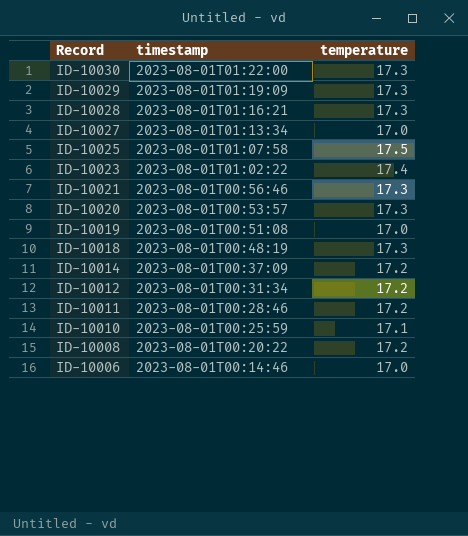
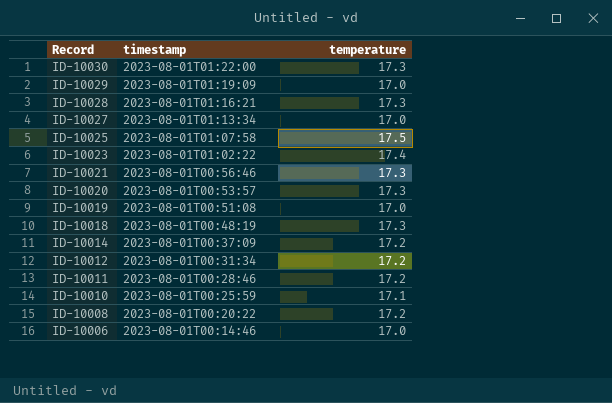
ID-10029 | temperature: 17.3 -> 17.0

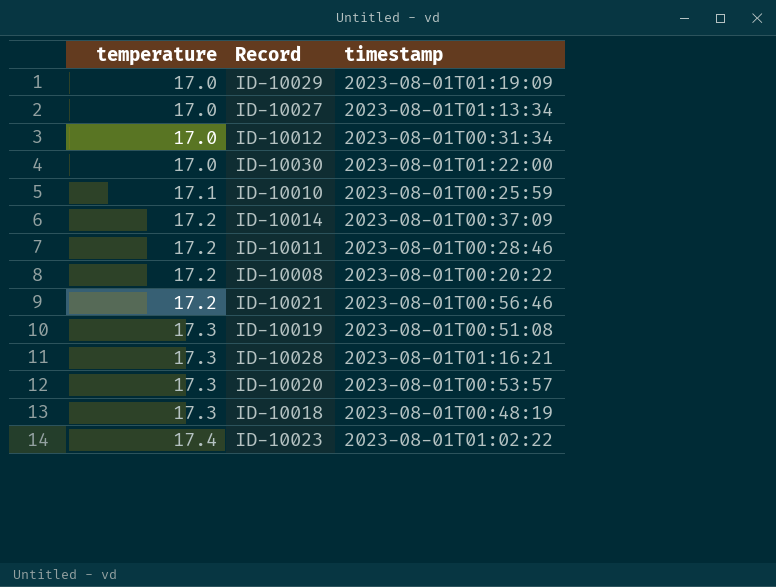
row order: Record descending -> temperature ascending
column temperature | position: 3 -> 1
row ID-10025: 2023-08-01T01:07:58 | 17.5 -> none
row ID-10006: 2023-08-01T00:14:46 | 17.0 -> none
ID-10012 | temperature: 17.2 -> 17.0
ID-10030 | temperature: 17.3 -> 17.0
ID-10021 | temperature: 17.3 -> 17.2
ID-10019 | temperature: 17.0 -> 17.3

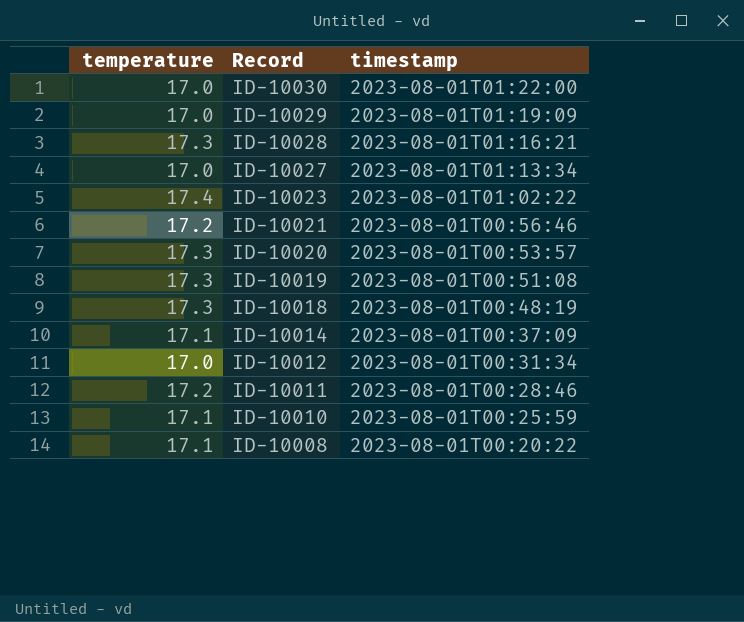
row order: temperature ascending -> Record descending
ID-10014 | temperature: 17.2 -> 17.1
ID-10008 | temperature: 17.2 -> 17.1

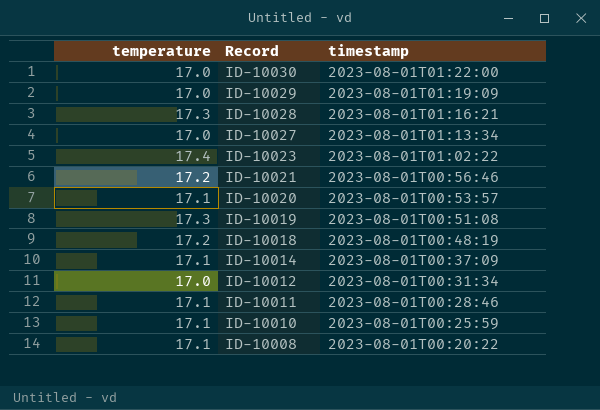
ID-10020 | temperature: 17.3 -> 17.1
ID-10018 | temperature: 17.3 -> 17.2
ID-10011 | temperature: 17.2 -> 17.1

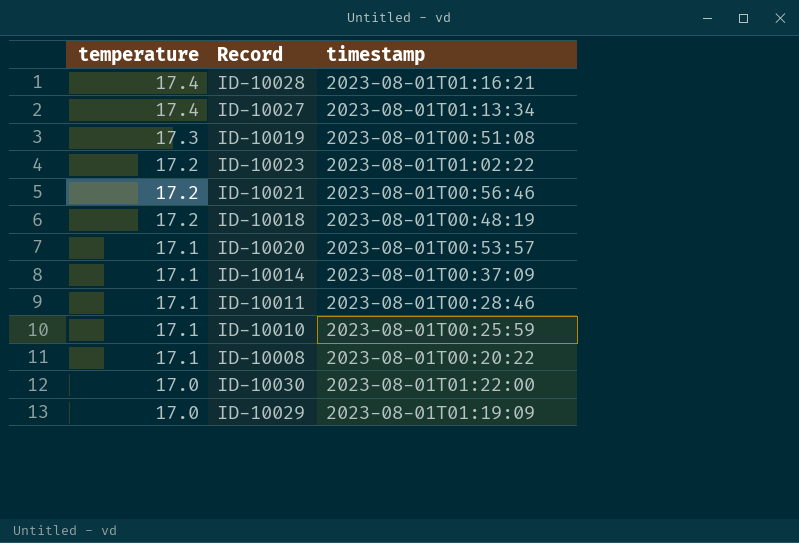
row order: Record descending -> temperature descending
row ID-10012: 17.0 | 2023-08-01T00:31:34 -> none
ID-10028 | temperature: 17.3 -> 17.4
ID-10027 | temperature: 17.0 -> 17.4
ID-10023 | temperature: 17.4 -> 17.2

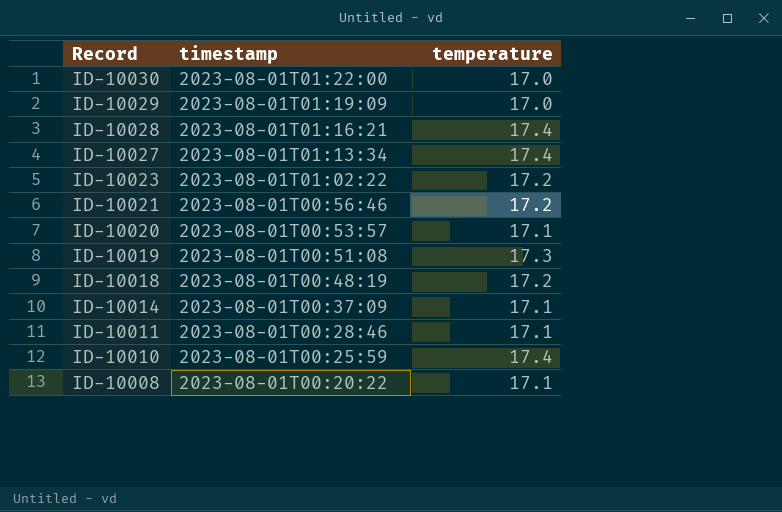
row order: temperature descending -> Record descending
column temperature | position: 1 -> 3
ID-10010 | temperature: 17.1 -> 17.4

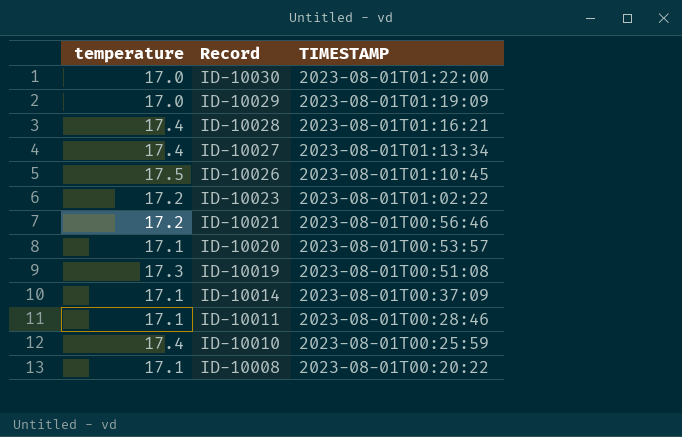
column temperature | position: 3 -> 1
column name: timestamp -> TIMESTAMP
row ID-10018: 2023-08-01T00:48:19 | 17.2 -> none
row ID-10026: none -> 17.5 | 2023-08-01T01:10:45

